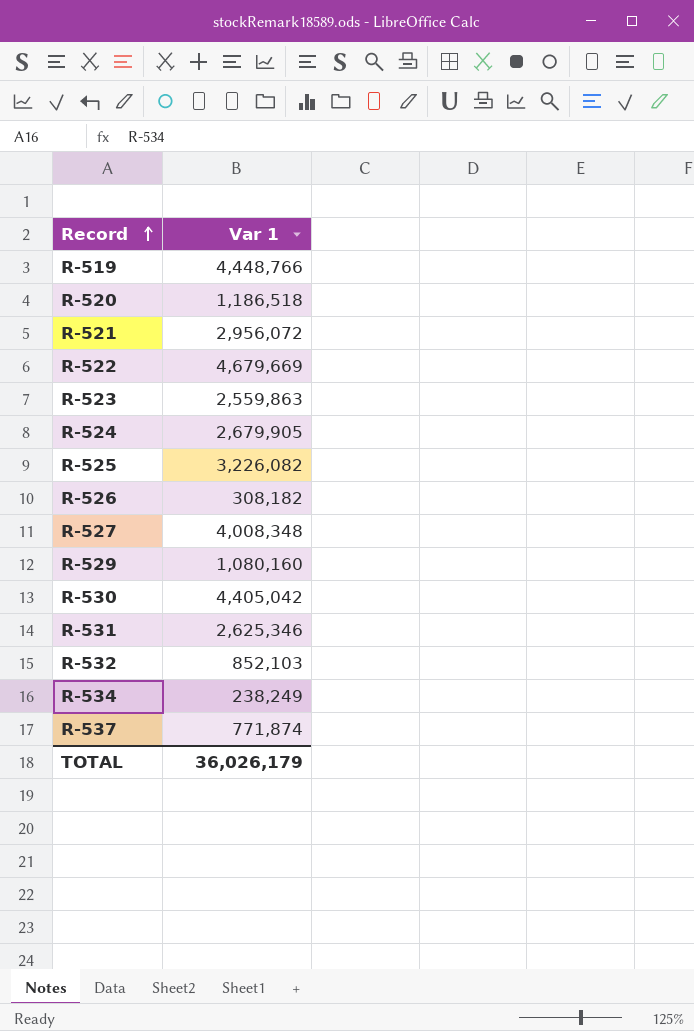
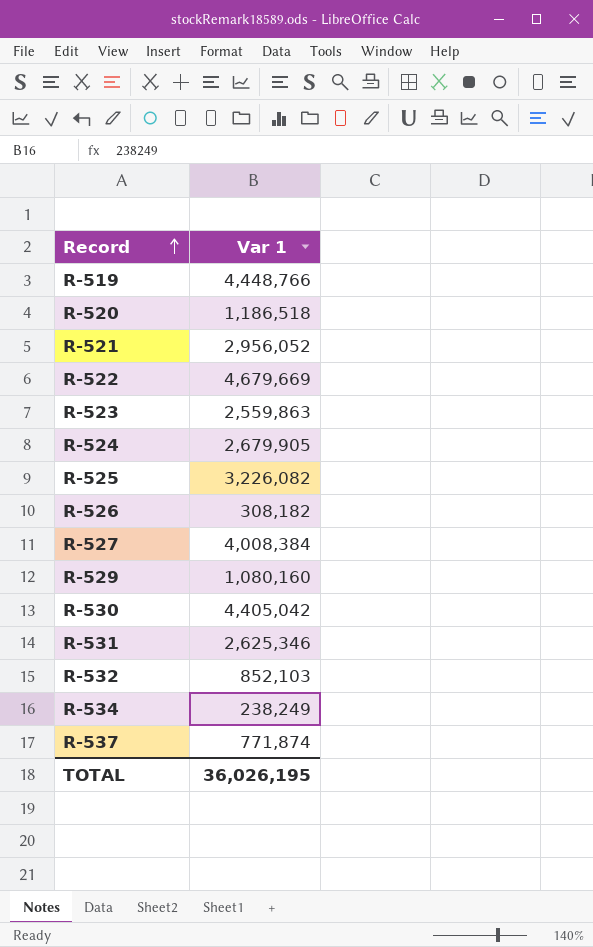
R-521 | Var 1: 2,956,072 -> 2,956,052
R-527 | Var 1: 4,008,348 -> 4,008,384
TOTAL | Var 1: 36,026,179 -> 36,026,195

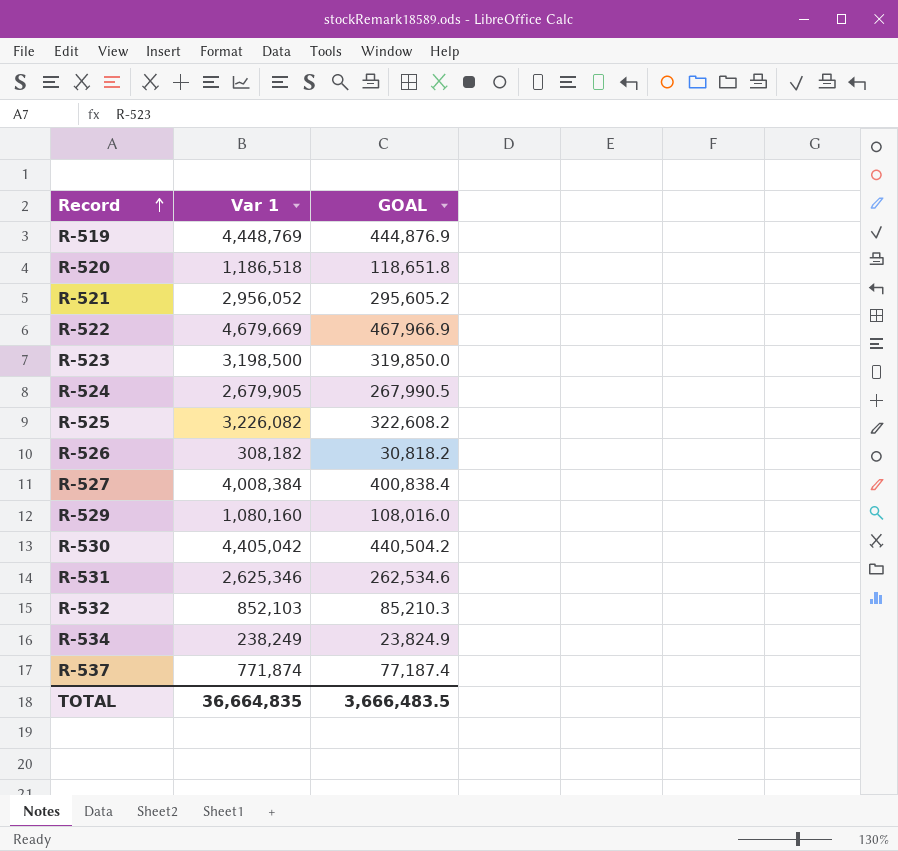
column GOAL | formula: none -> [Var 1] * 0.1
R-519 | Var 1: 4,448,766 -> 4,448,769
R-523 | Var 1: 2,559,863 -> 3,198,500
TOTAL | Var 1: 36,026,195 -> 36,664,835

